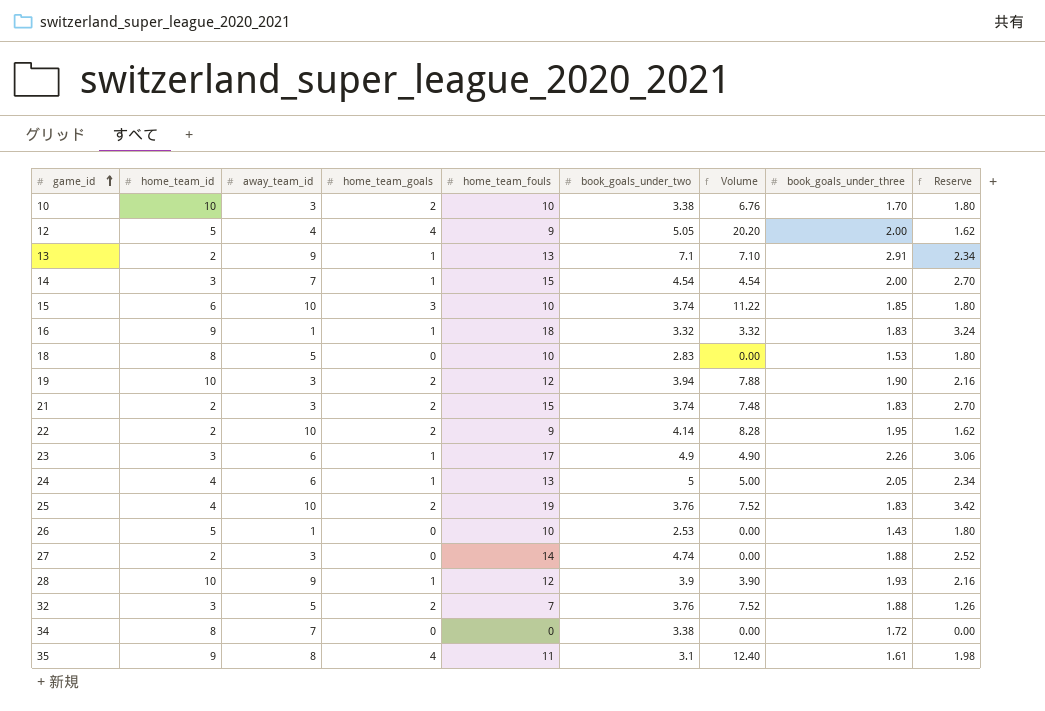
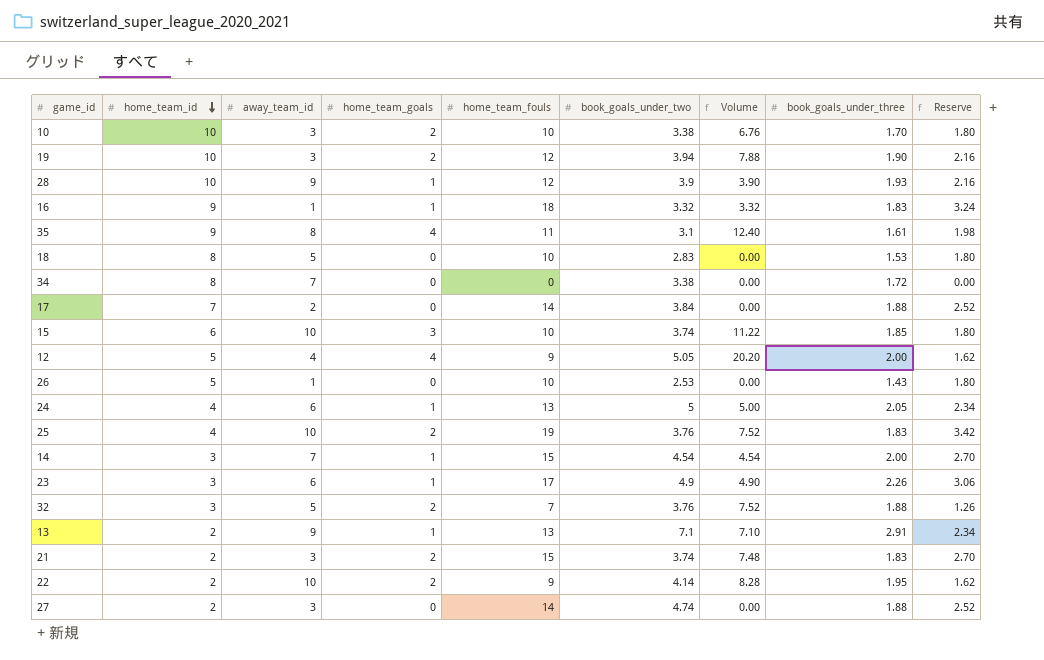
row order: game_id ascending -> home_team_id descending
row 17: none -> 7 | 2 | 0 | 14 | 3.84 | 0.00 | 1.88 | 2.52

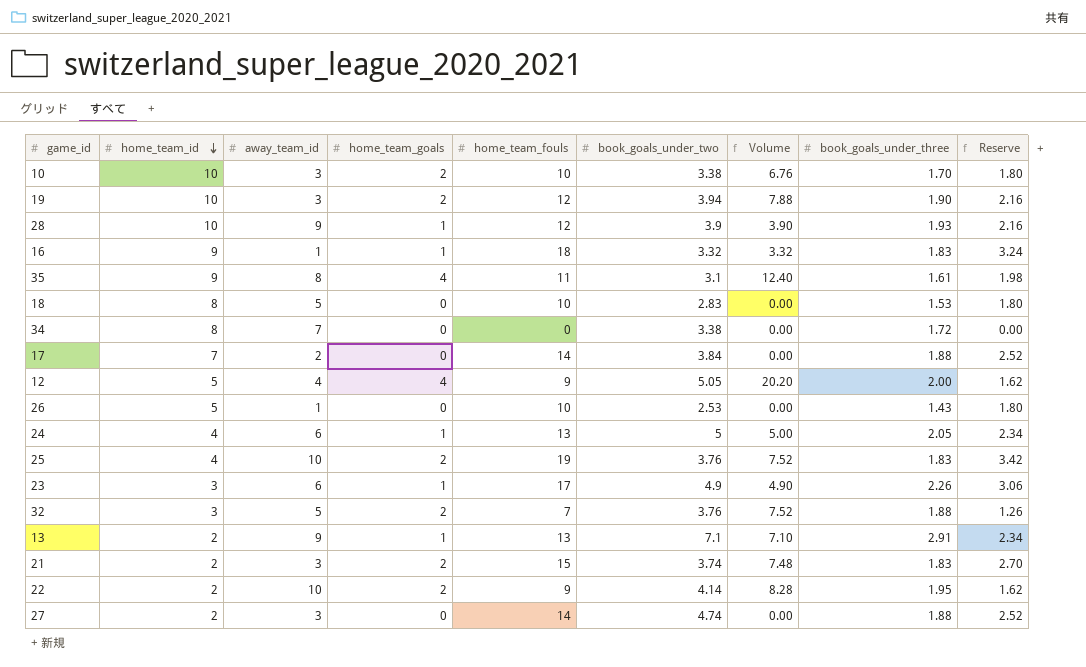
row 15: 6 | 10 | 3 | 10 | 3.74 | 11.22 | 1.85 | 1.80 -> none
row 14: 3 | 7 | 1 | 15 | 4.54 | 4.54 | 2.00 | 2.70 -> none

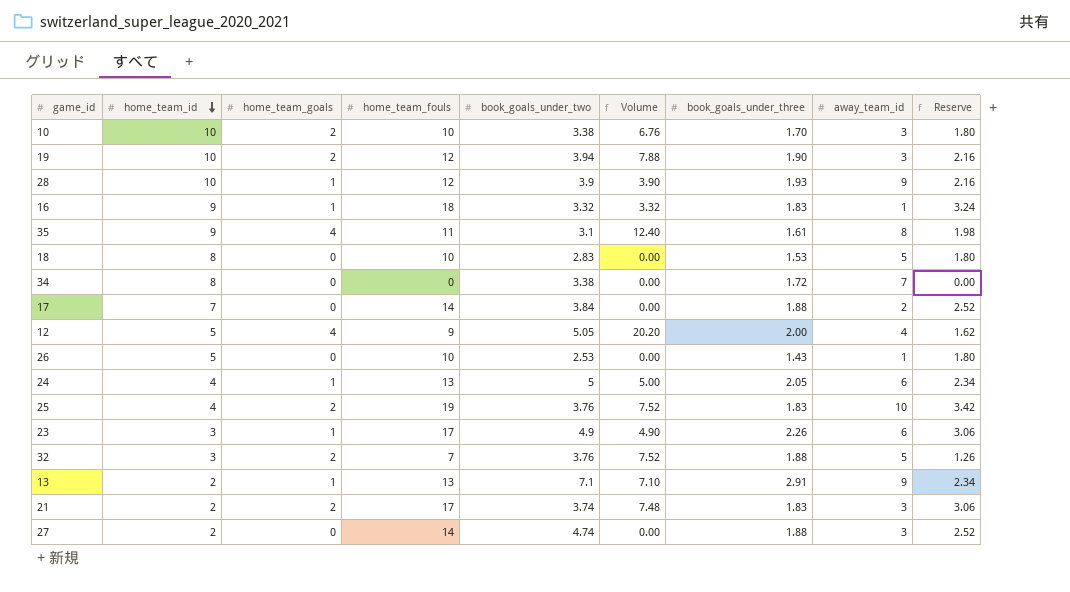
column away_team_id | position: 3 -> 8
row 22: 2 | 10 | 2 | 9 | 4.14 | 8.28 | 1.95 | 1.62 -> none
21 | home_team_fouls: 15 -> 17
21 | Reserve: 2.70 -> 3.06

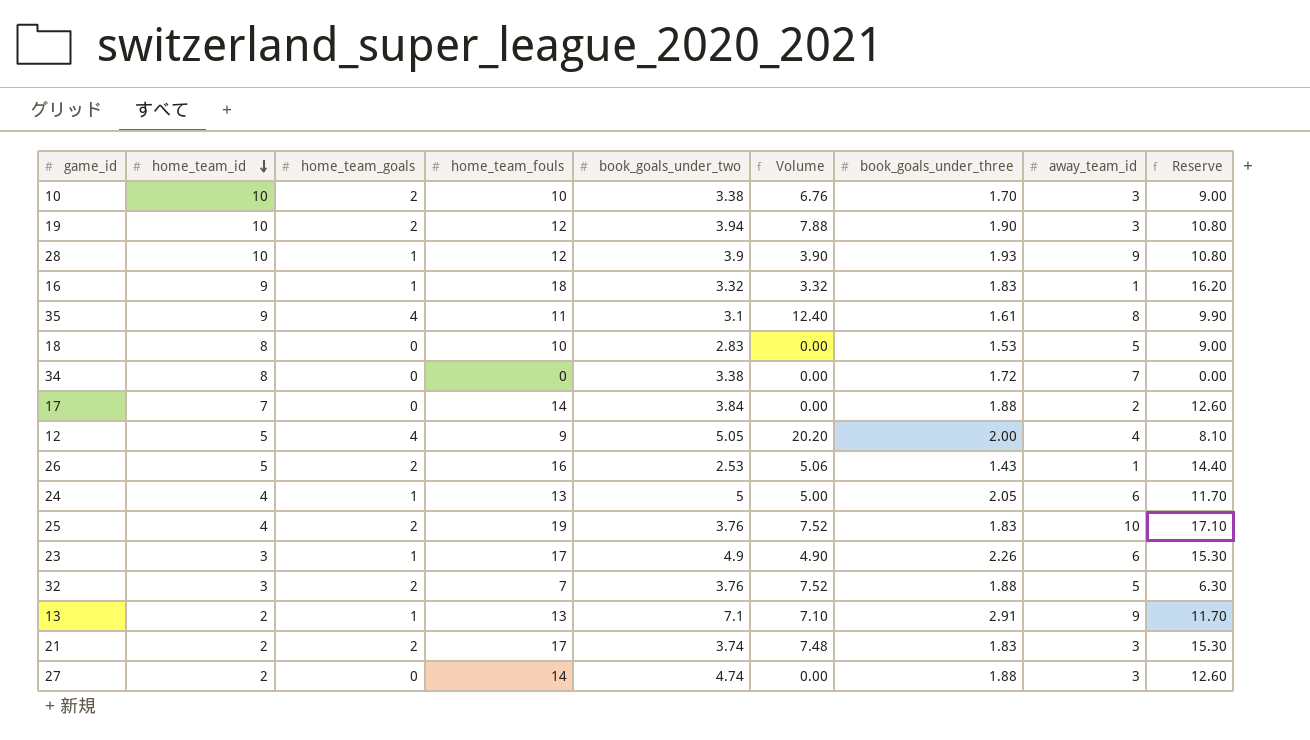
column Reserve | formula: [home_team_fouls] * 0.18 -> [home_team_fouls] * 0.9
26 | home_team_goals: 0 -> 2
26 | home_team_fouls: 10 -> 16
26 | Volume: 0.00 -> 5.06

